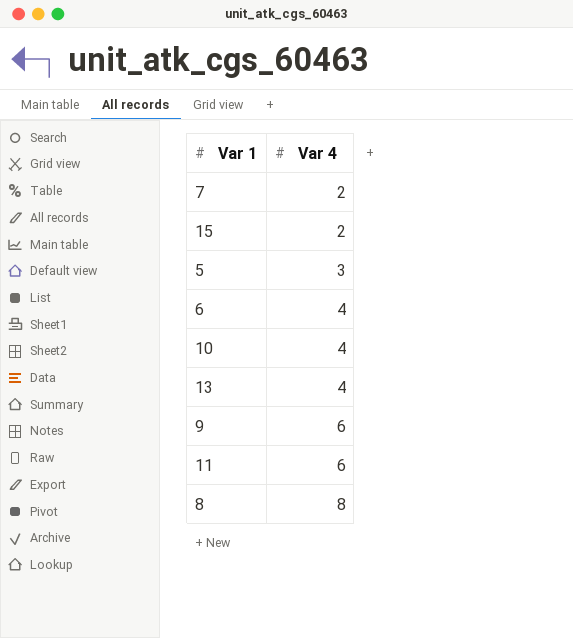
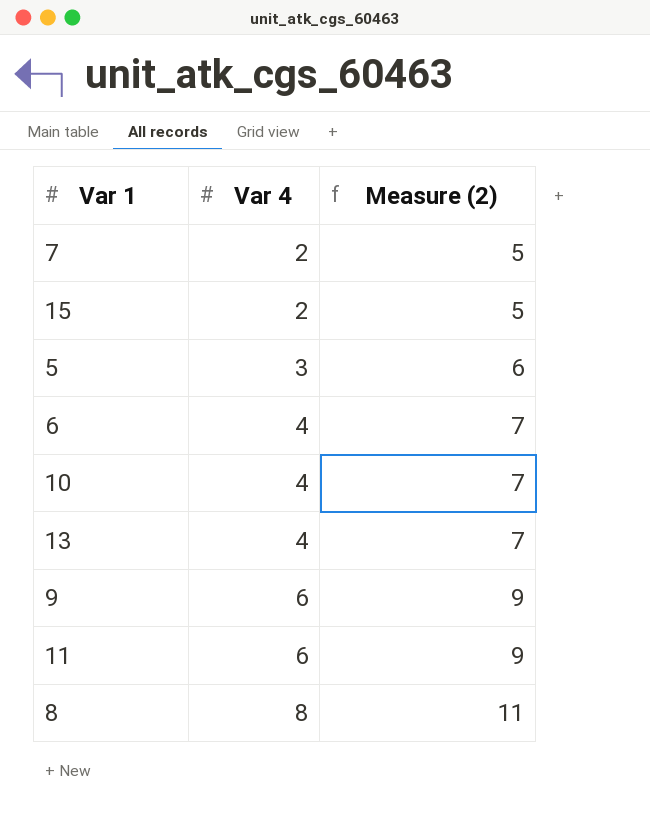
column Measure (2) | formula: none -> [Var 4] + 3

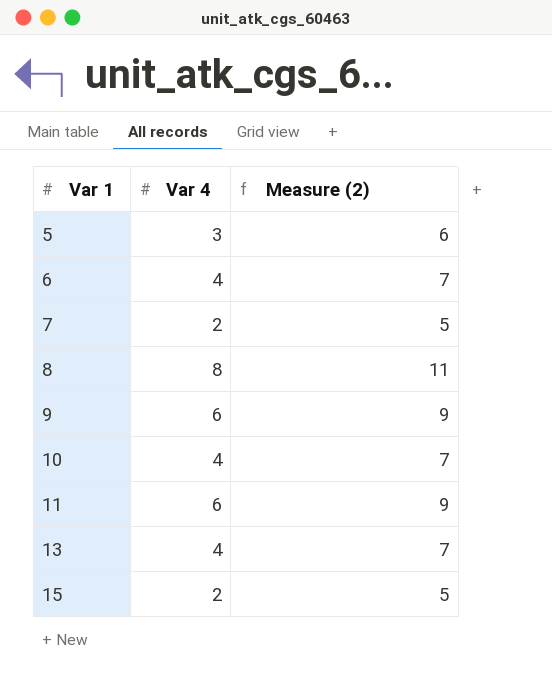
row order: Var 4 ascending -> Var 1 ascending

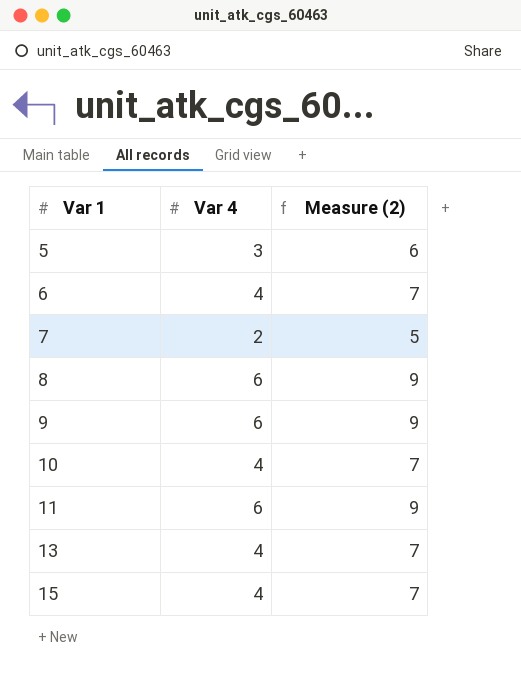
8 | Var 4: 8 -> 6
8 | Measure (2): 11 -> 9
15 | Var 4: 2 -> 4
15 | Measure (2): 5 -> 7

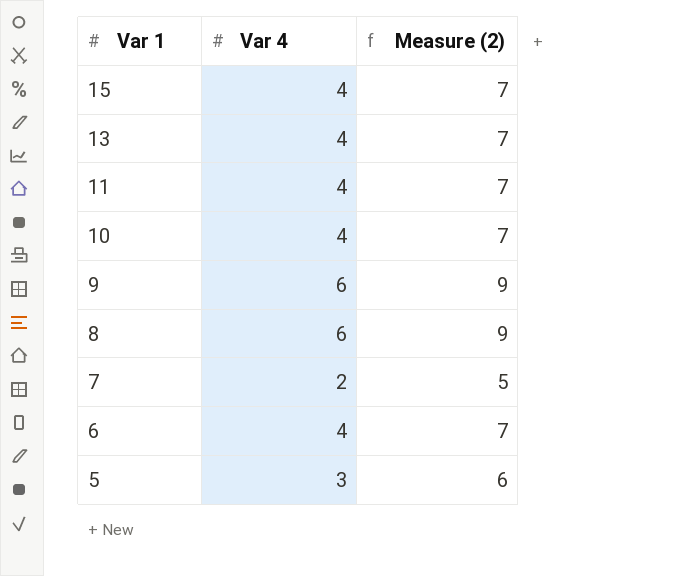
row order: Var 1 ascending -> Var 1 descending
11 | Var 4: 6 -> 4
11 | Measure (2): 9 -> 7

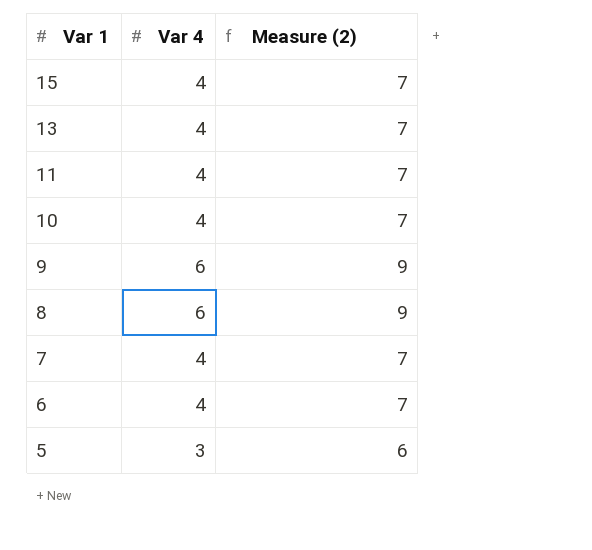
7 | Var 4: 2 -> 4
7 | Measure (2): 5 -> 7

